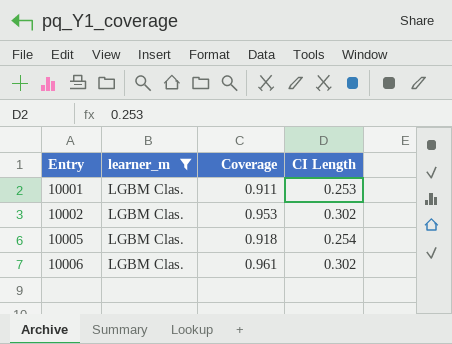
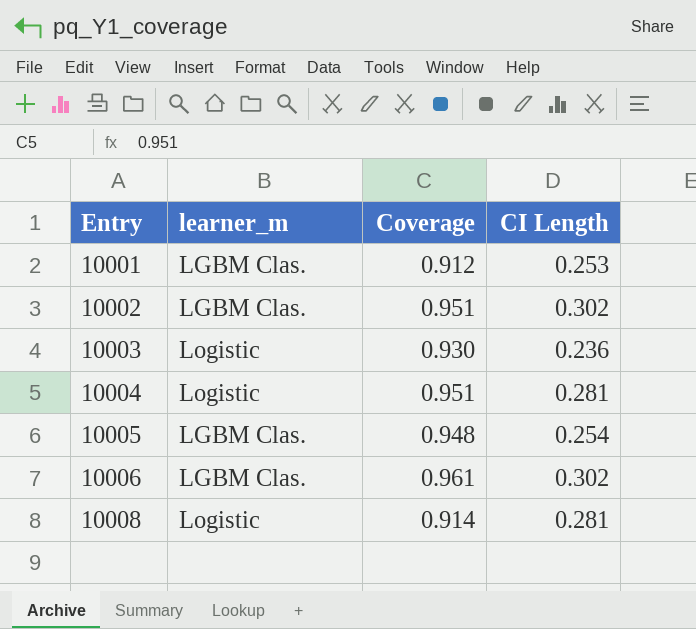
filter: learner_m = LGBM Clas. -> none
10001 | Coverage: 0.911 -> 0.912
10002 | Coverage: 0.953 -> 0.951
10005 | Coverage: 0.918 -> 0.948

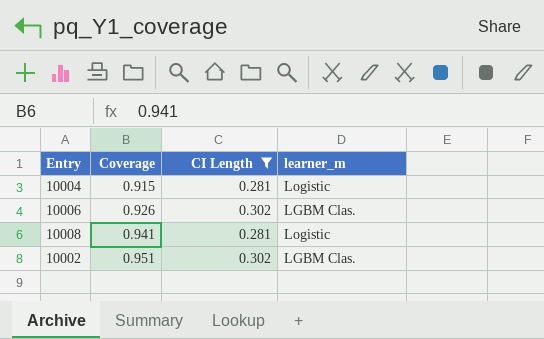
filter: none -> CI Length >= 0.281
row order: Entry ascending -> Coverage ascending
column learner_m | position: 2 -> 4
10004 | Coverage: 0.951 -> 0.915
10006 | Coverage: 0.961 -> 0.926
10008 | Coverage: 0.914 -> 0.941

